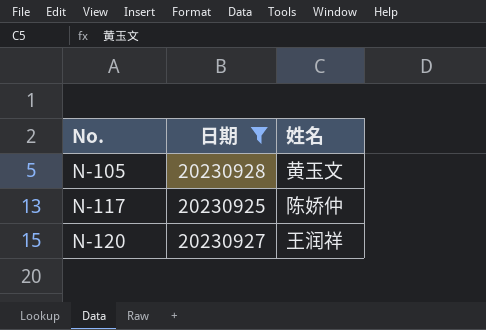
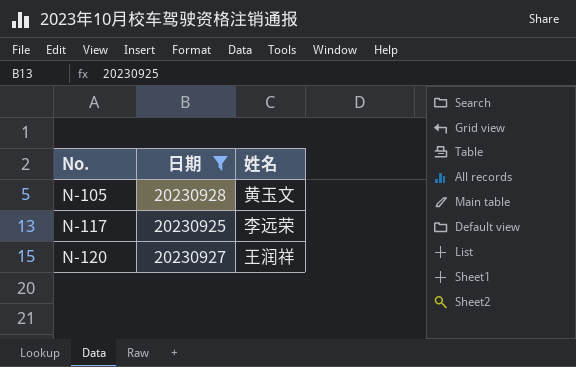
N-117 | 姓名: 陈娇仲 -> 李远荣

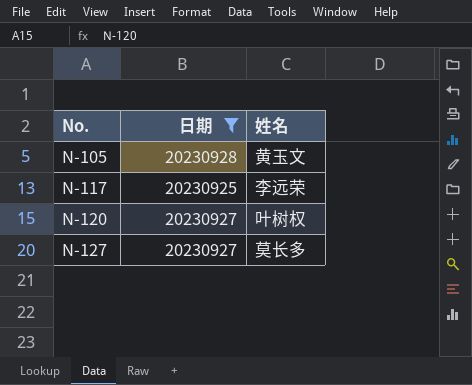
N-120 | 姓名: 王润祥 -> 叶树权
row N-127: none -> 20230927 | 莫长多

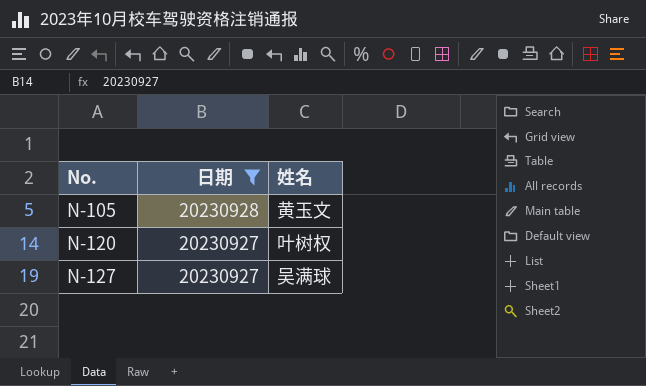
row N-117: 20230925 | 李远荣 -> none
N-127 | 姓名: 莫长多 -> 吴满球

